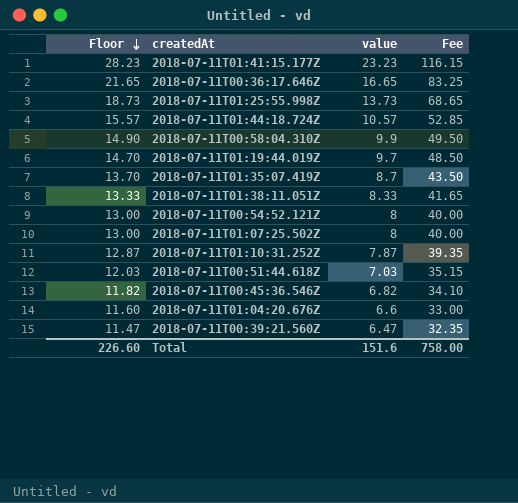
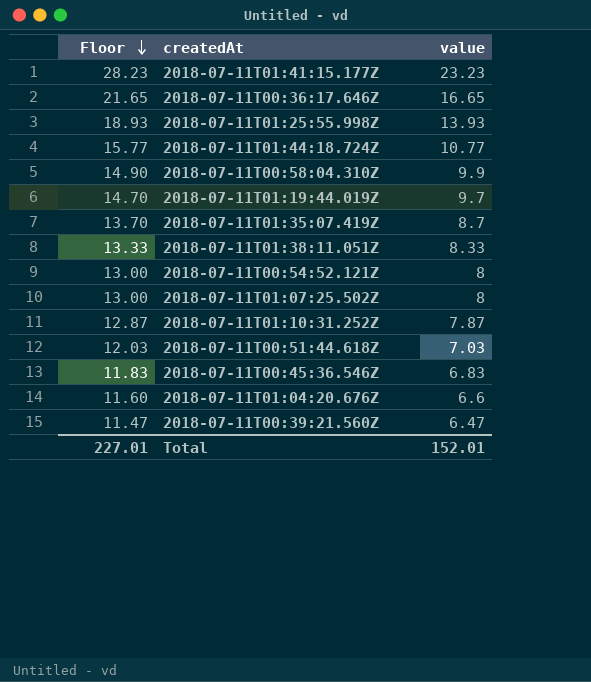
column Fee | formula: [value] * 5 -> none
2018-07-11T01:25:55.998Z | Floor: 18.73 -> 18.93
2018-07-11T01:25:55.998Z | value: 13.73 -> 13.93
2018-07-11T01:44:18.724Z | Floor: 15.57 -> 15.77
2018-07-11T01:44:18.724Z | value: 10.57 -> 10.77
2018-07-11T00:45:36.546Z | Floor: 11.82 -> 11.83
2018-07-11T00:45:36.546Z | value: 6.82 -> 6.83
Total | Floor: 226.60 -> 227.01
Total | value: 151.6 -> 152.01

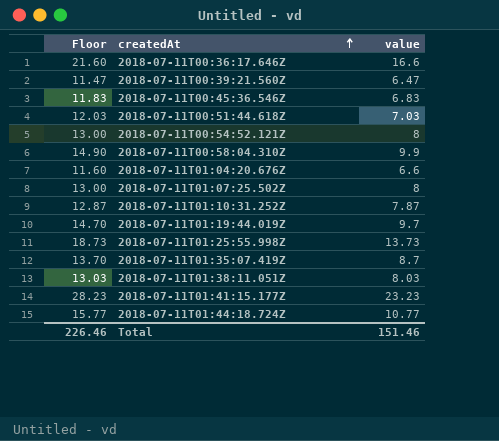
row order: Floor descending -> createdAt ascending
2018-07-11T00:36:17.646Z | Floor: 21.65 -> 21.60
2018-07-11T00:36:17.646Z | value: 16.65 -> 16.6
2018-07-11T01:25:55.998Z | Floor: 18.93 -> 18.73
2018-07-11T01:25:55.998Z | value: 13.93 -> 13.73
2018-07-11T01:38:11.051Z | Floor: 13.33 -> 13.03
2018-07-11T01:38:11.051Z | value: 8.33 -> 8.03
Total | Floor: 227.01 -> 226.46
Total | value: 152.01 -> 151.46

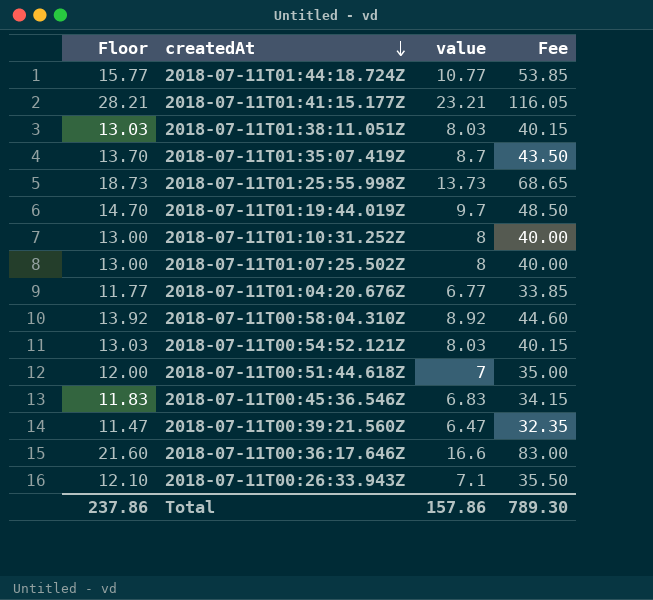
row order: createdAt ascending -> createdAt descending
column Fee | formula: none -> [value] * 5
2018-07-11T01:41:15.177Z | Floor: 28.23 -> 28.21
2018-07-11T01:41:15.177Z | value: 23.23 -> 23.21
2018-07-11T01:10:31.252Z | Floor: 12.87 -> 13.00
2018-07-11T01:10:31.252Z | value: 7.87 -> 8
2018-07-11T01:04:20.676Z | Floor: 11.60 -> 11.77
2018-07-11T01:04:20.676Z | value: 6.6 -> 6.77
2018-07-11T00:58:04.310Z | Floor: 14.90 -> 13.92
2018-07-11T00:58:04.310Z | value: 9.9 -> 8.92
2018-07-11T00:54:52.121Z | Floor: 13.00 -> 13.03
2018-07-11T00:54:52.121Z | value: 8 -> 8.03
2018-07-11T00:51:44.618Z | Floor: 12.03 -> 12.00
2018-07-11T00:51:44.618Z | value: 7.03 -> 7
row 2018-07-11T00:26:33.943Z: none -> 12.10 | 7.1 | 35.50
Total | Floor: 226.46 -> 237.86
Total | value: 151.46 -> 157.86

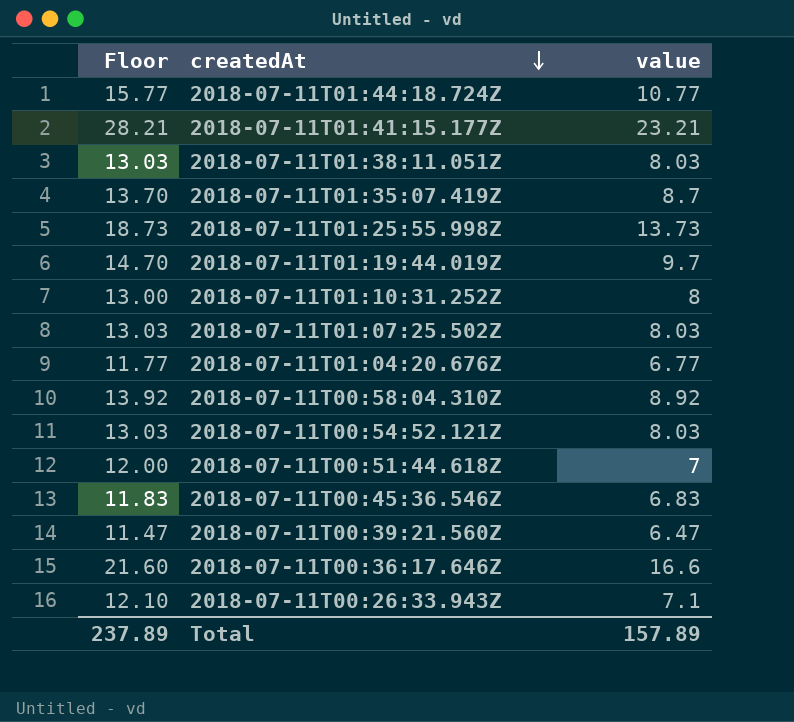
column Fee | formula: [value] * 5 -> none
2018-07-11T01:07:25.502Z | Floor: 13.00 -> 13.03
2018-07-11T01:07:25.502Z | value: 8 -> 8.03
Total | Floor: 237.86 -> 237.89
Total | value: 157.86 -> 157.89

